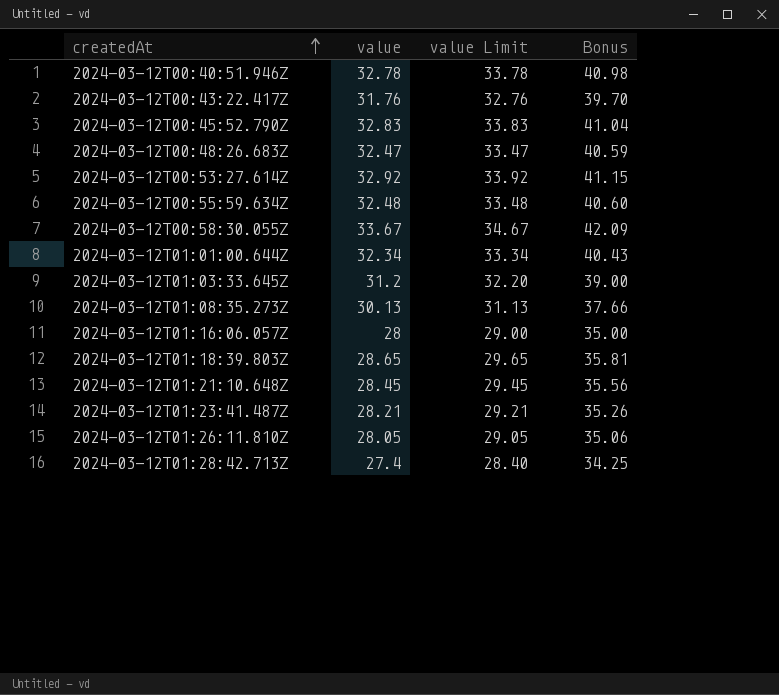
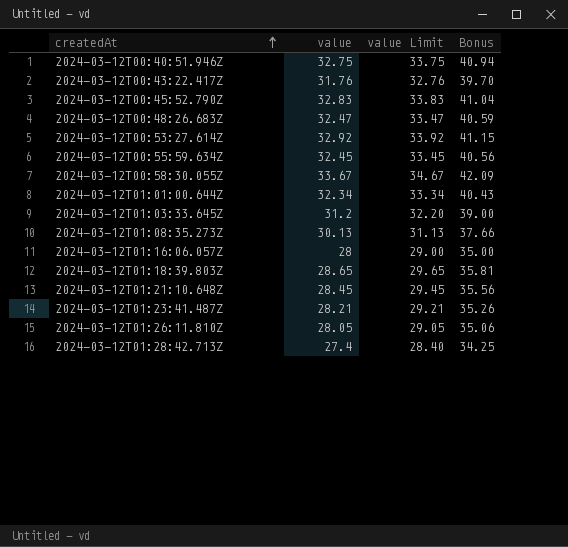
2024-03-12T00:40:51.946Z | value: 32.78 -> 32.75
2024-03-12T00:40:51.946Z | value Limit: 33.78 -> 33.75
2024-03-12T00:40:51.946Z | Bonus: 40.98 -> 40.94
2024-03-12T00:55:59.634Z | value: 32.48 -> 32.45
2024-03-12T00:55:59.634Z | value Limit: 33.48 -> 33.45
2024-03-12T00:55:59.634Z | Bonus: 40.60 -> 40.56

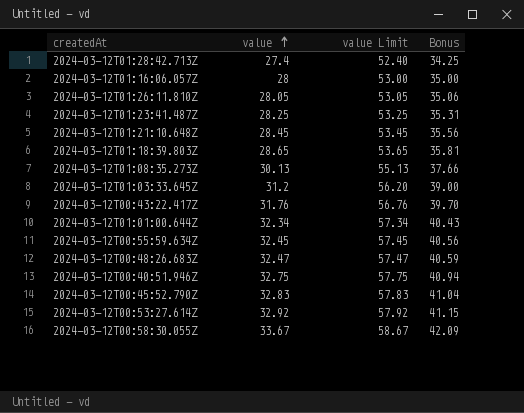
row order: createdAt ascending -> value ascending
column value Limit | formula: [value] + 1 -> [value] + 25
2024-03-12T01:23:41.487Z | value: 28.21 -> 28.25
2024-03-12T01:23:41.487Z | Bonus: 35.26 -> 35.31

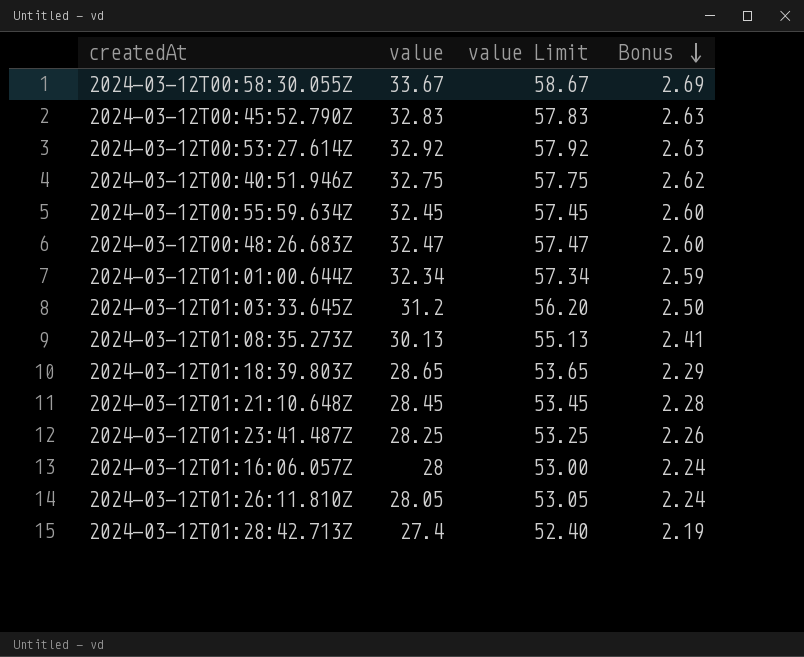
row order: value ascending -> Bonus descending
column Bonus | formula: [value] * 1.25 -> [value] * 0.08
row 2024-03-12T00:43:22.417Z: 31.76 | 56.76 | 39.70 -> none

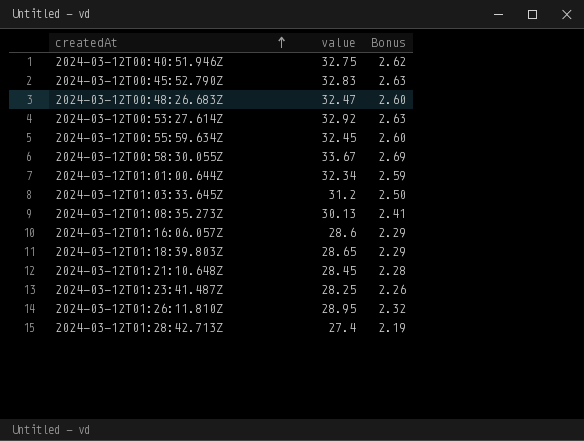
row order: Bonus descending -> createdAt ascending
column value Limit | formula: [value] + 25 -> none
2024-03-12T01:16:06.057Z | value: 28 -> 28.6
2024-03-12T01:16:06.057Z | Bonus: 2.24 -> 2.29
2024-03-12T01:26:11.810Z | value: 28.05 -> 28.95
2024-03-12T01:26:11.810Z | Bonus: 2.24 -> 2.32

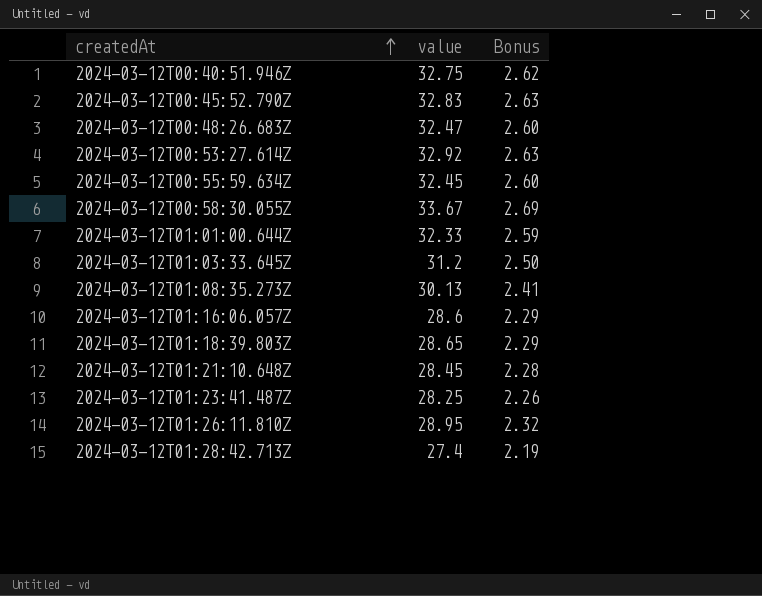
2024-03-12T01:01:00.644Z | value: 32.34 -> 32.33

